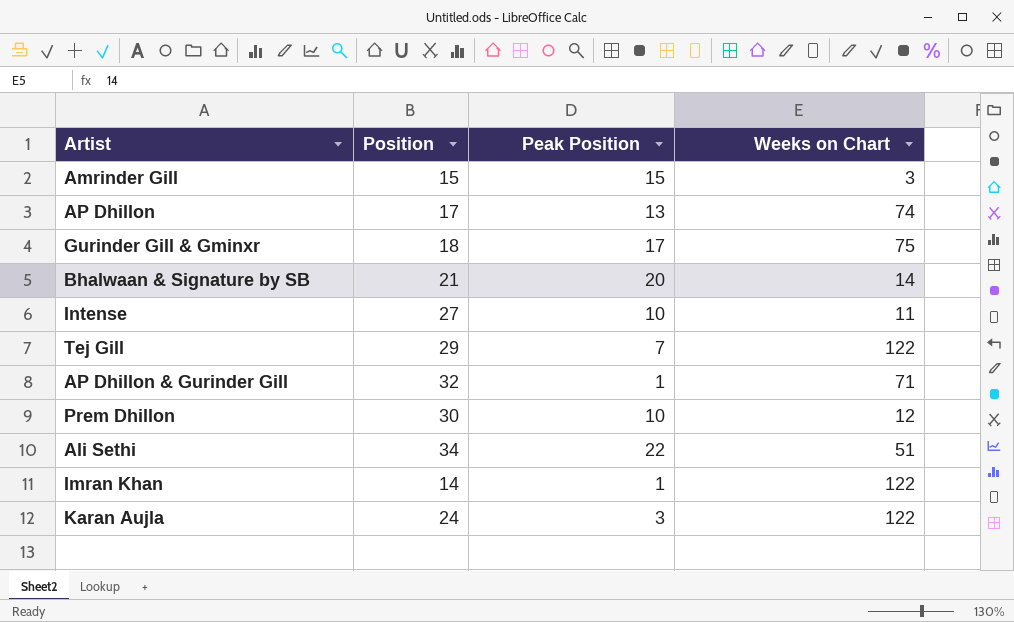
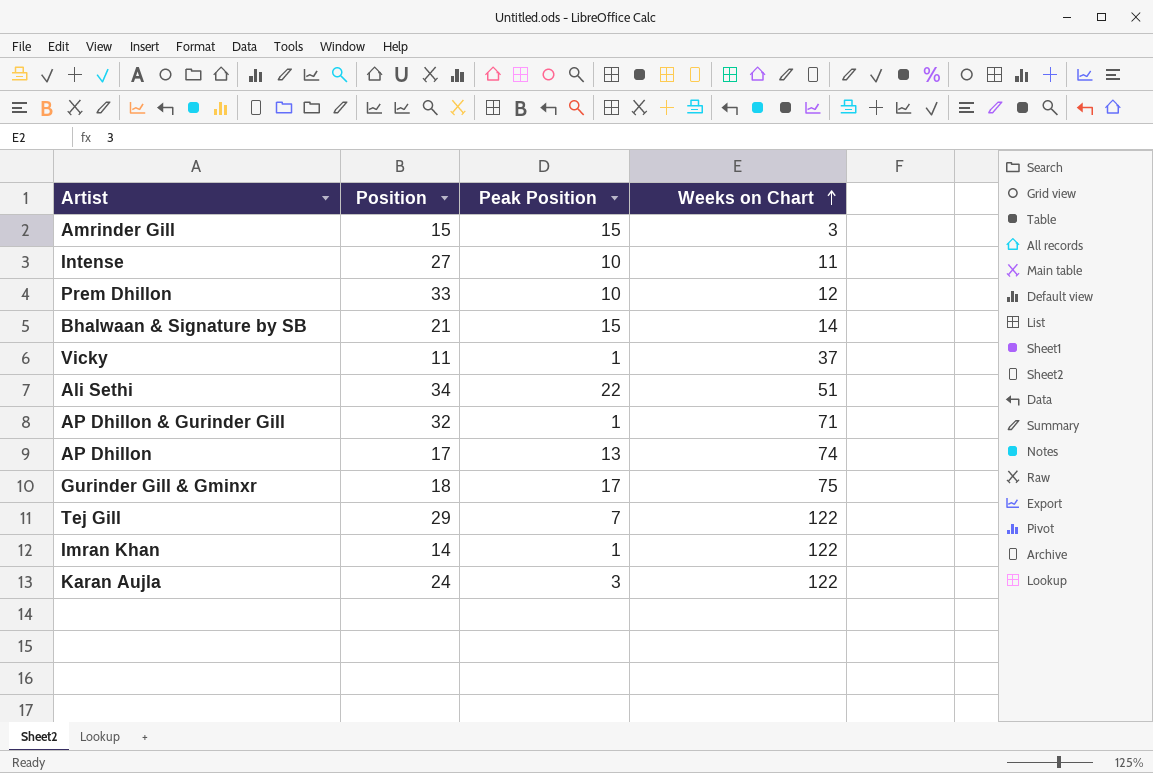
row order: none -> Weeks on Chart ascending
Prem Dhillon | Position: 30 -> 33
Bhalwaan & Signature by SB | Peak Position: 20 -> 15
row Vicky: none -> 11 | 1 | 37

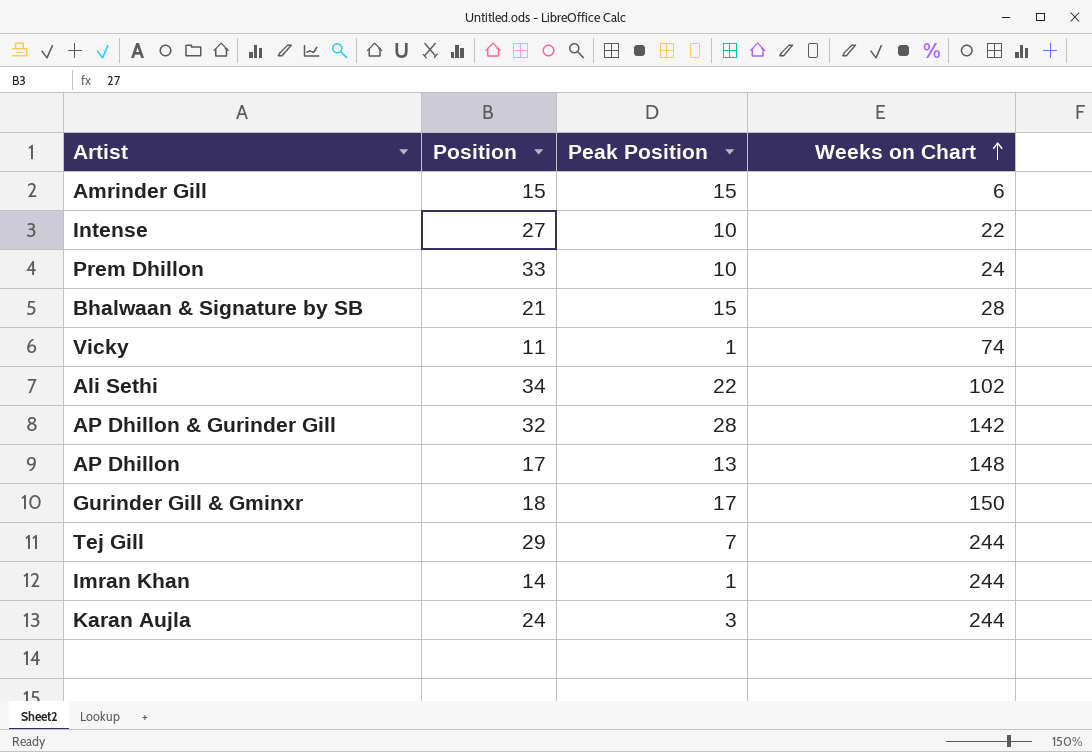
Amrinder Gill | Weeks on Chart: 3 -> 6
Intense | Weeks on Chart: 11 -> 22
Prem Dhillon | Weeks on Chart: 12 -> 24
Bhalwaan & Signature by SB | Weeks on Chart: 14 -> 28
Vicky | Weeks on Chart: 37 -> 74
Ali Sethi | Weeks on Chart: 51 -> 102
AP Dhillon & Gurinder Gill | Peak Position: 1 -> 28
AP Dhillon & Gurinder Gill | Weeks on Chart: 71 -> 142
AP Dhillon | Weeks on Chart: 74 -> 148
Gurinder Gill & Gminxr | Weeks on Chart: 75 -> 150
Tej Gill | Weeks on Chart: 122 -> 244
Imran Khan | Weeks on Chart: 122 -> 244
Karan Aujla | Weeks on Chart: 122 -> 244

